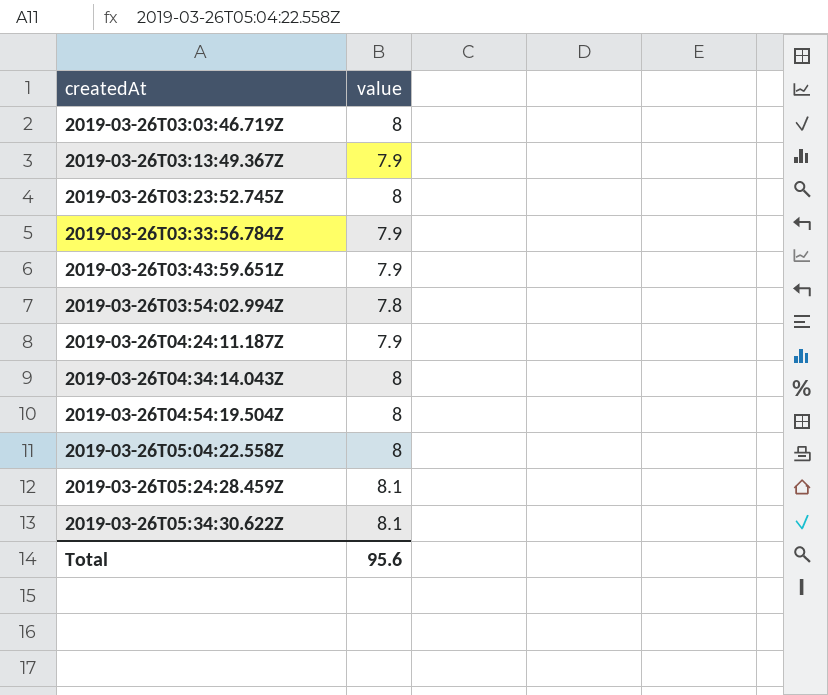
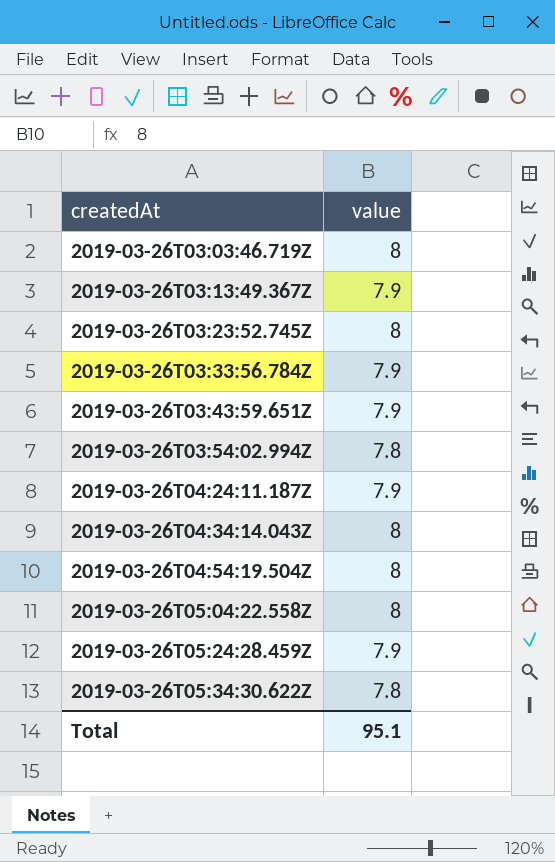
2019-03-26T05:24:28.459Z | value: 8.1 -> 7.9
2019-03-26T05:34:30.622Z | value: 8.1 -> 7.8
Total | value: 95.6 -> 95.1

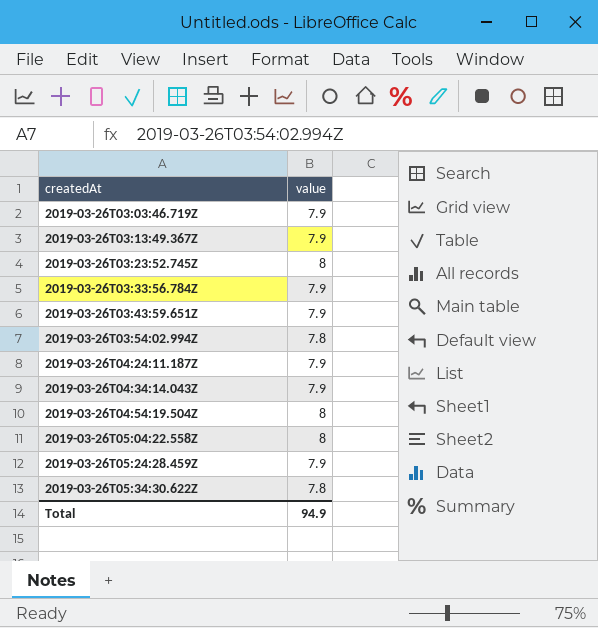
2019-03-26T03:03:46.719Z | value: 8 -> 7.9
2019-03-26T04:34:14.043Z | value: 8 -> 7.9
Total | value: 95.1 -> 94.9

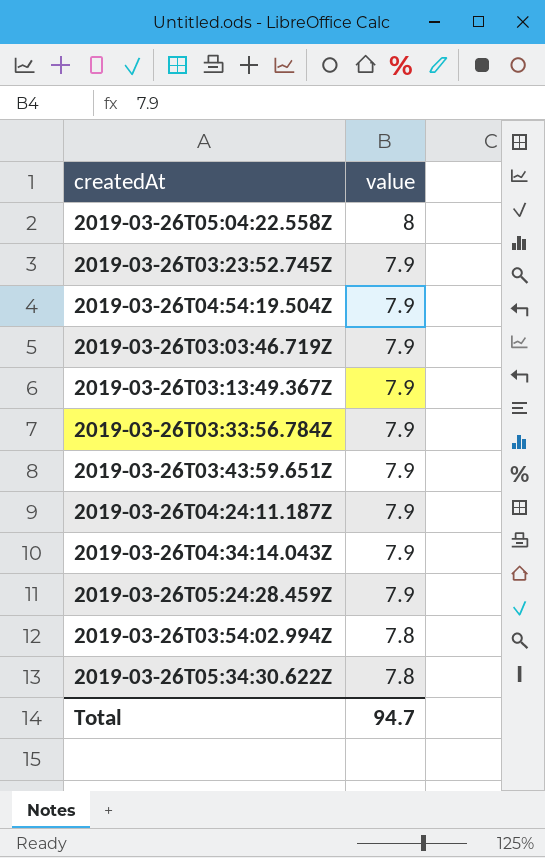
row order: createdAt ascending -> value descending
2019-03-26T03:23:52.745Z | value: 8 -> 7.9
2019-03-26T04:54:19.504Z | value: 8 -> 7.9
Total | value: 94.9 -> 94.7

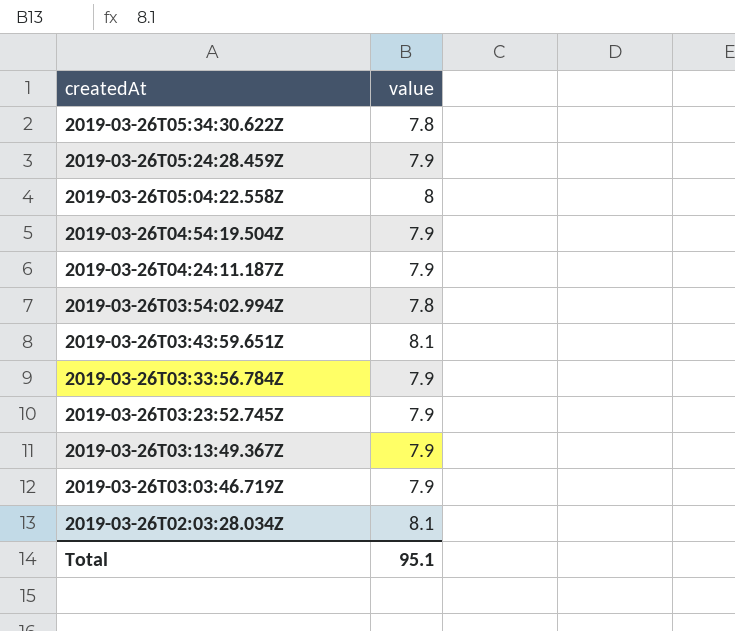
row order: value descending -> createdAt descending
row 2019-03-26T04:34:14.043Z: 7.9 -> none
2019-03-26T03:43:59.651Z | value: 7.9 -> 8.1
row 2019-03-26T02:03:28.034Z: none -> 8.1
Total | value: 94.7 -> 95.1

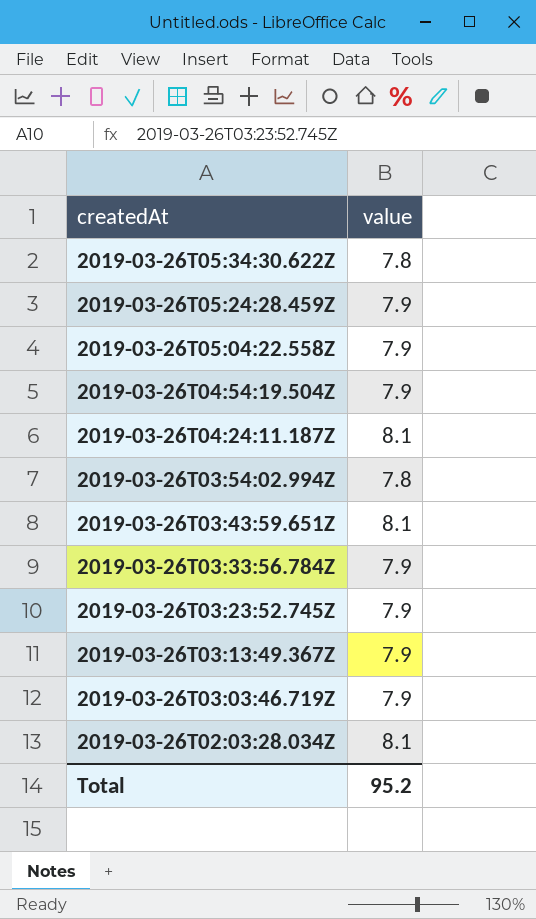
2019-03-26T05:04:22.558Z | value: 8 -> 7.9
2019-03-26T04:24:11.187Z | value: 7.9 -> 8.1
Total | value: 95.1 -> 95.2

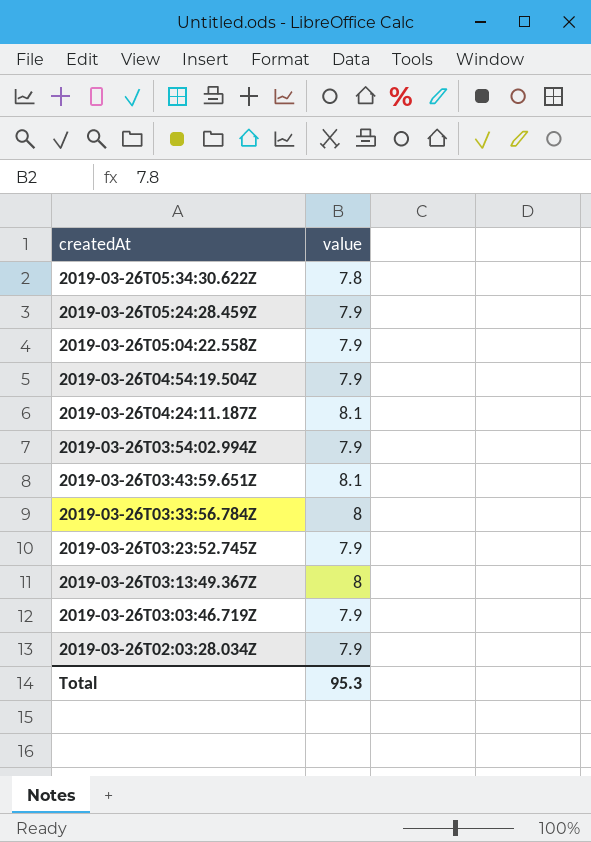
2019-03-26T03:54:02.994Z | value: 7.8 -> 7.9
2019-03-26T03:33:56.784Z | value: 7.9 -> 8
2019-03-26T03:13:49.367Z | value: 7.9 -> 8
2019-03-26T02:03:28.034Z | value: 8.1 -> 7.9
Total | value: 95.2 -> 95.3

